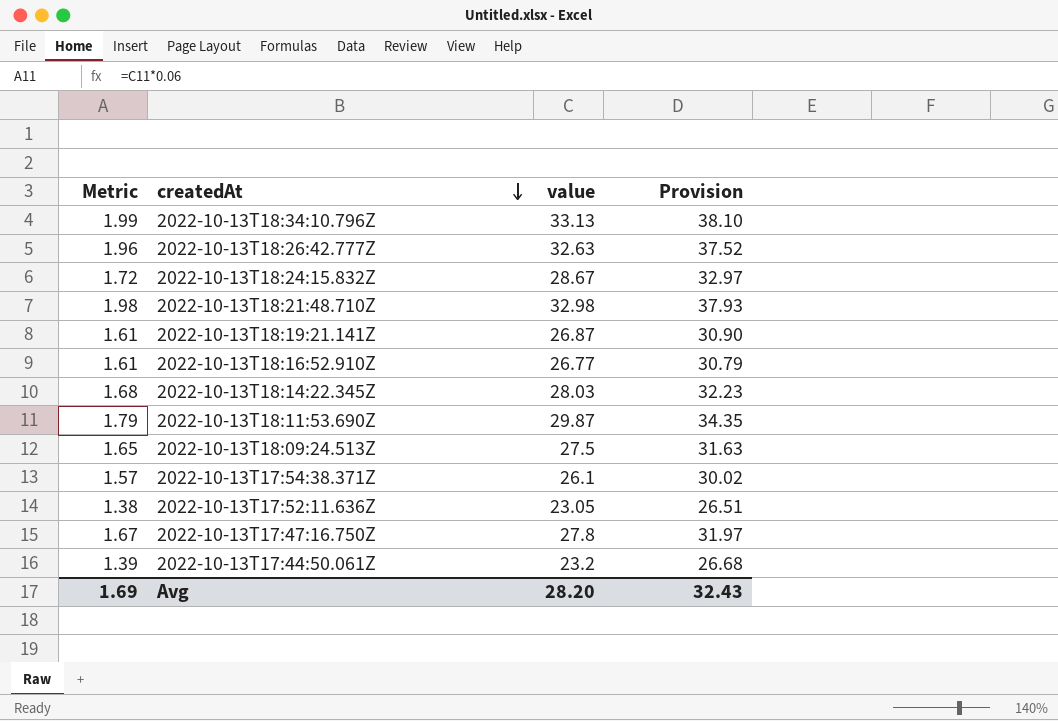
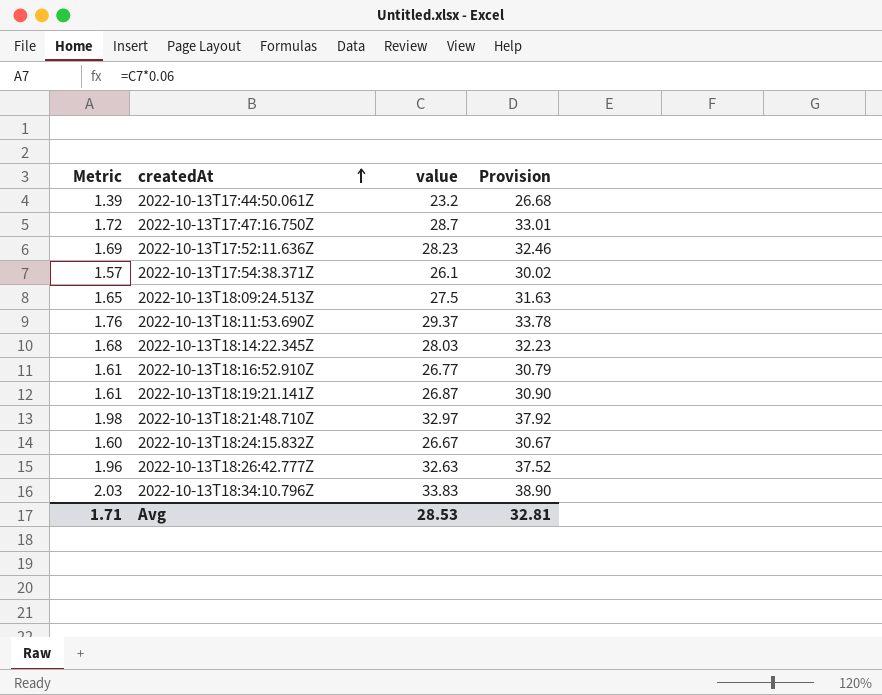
row order: createdAt descending -> createdAt ascending
2022-10-13T17:47:16.750Z | Metric: 1.67 -> 1.72
2022-10-13T17:47:16.750Z | value: 27.8 -> 28.7
2022-10-13T17:47:16.750Z | Provision: 31.97 -> 33.01
2022-10-13T17:52:11.636Z | Metric: 1.38 -> 1.69
2022-10-13T17:52:11.636Z | value: 23.05 -> 28.23
2022-10-13T17:52:11.636Z | Provision: 26.51 -> 32.46
2022-10-13T18:11:53.690Z | Metric: 1.79 -> 1.76
2022-10-13T18:11:53.690Z | value: 29.87 -> 29.37
2022-10-13T18:11:53.690Z | Provision: 34.35 -> 33.78
2022-10-13T18:21:48.710Z | value: 32.98 -> 32.97
2022-10-13T18:21:48.710Z | Provision: 37.93 -> 37.92
2022-10-13T18:24:15.832Z | Metric: 1.72 -> 1.60
2022-10-13T18:24:15.832Z | value: 28.67 -> 26.67
2022-10-13T18:24:15.832Z | Provision: 32.97 -> 30.67
2022-10-13T18:34:10.796Z | Metric: 1.99 -> 2.03
2022-10-13T18:34:10.796Z | value: 33.13 -> 33.83
2022-10-13T18:34:10.796Z | Provision: 38.10 -> 38.90
Avg | Metric: 1.69 -> 1.71
Avg | value: 28.20 -> 28.53
Avg | Provision: 32.43 -> 32.81

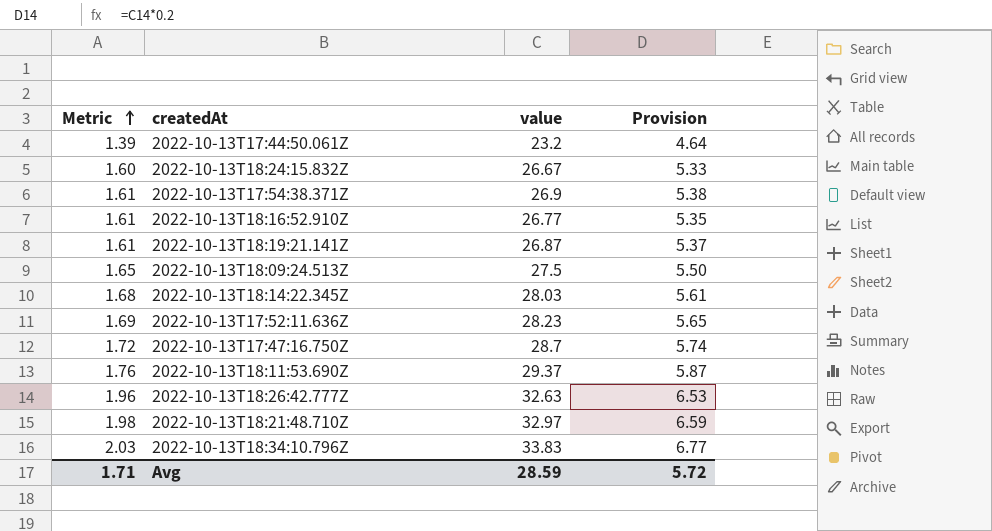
row order: createdAt ascending -> Metric ascending
column Provision | formula: [value] * 1.15 -> [value] * 0.2
2022-10-13T17:54:38.371Z | Metric: 1.57 -> 1.61
2022-10-13T17:54:38.371Z | value: 26.1 -> 26.9
Avg | value: 28.53 -> 28.59
Avg | Provision: 32.81 -> 5.72

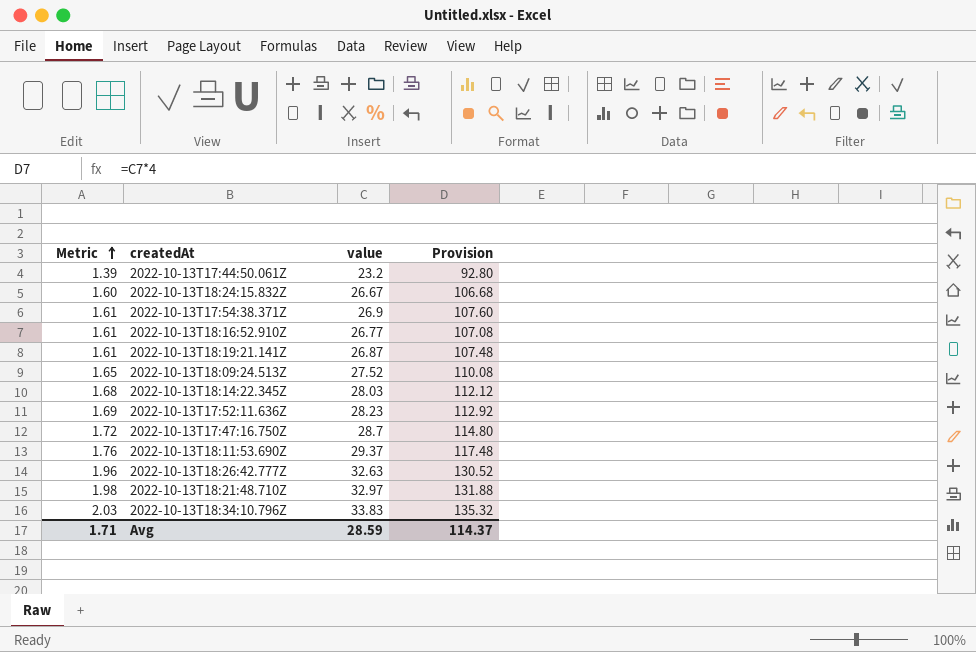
column Provision | formula: [value] * 0.2 -> [value] * 4
2022-10-13T18:09:24.513Z | value: 27.5 -> 27.52
Avg | Provision: 5.72 -> 114.37

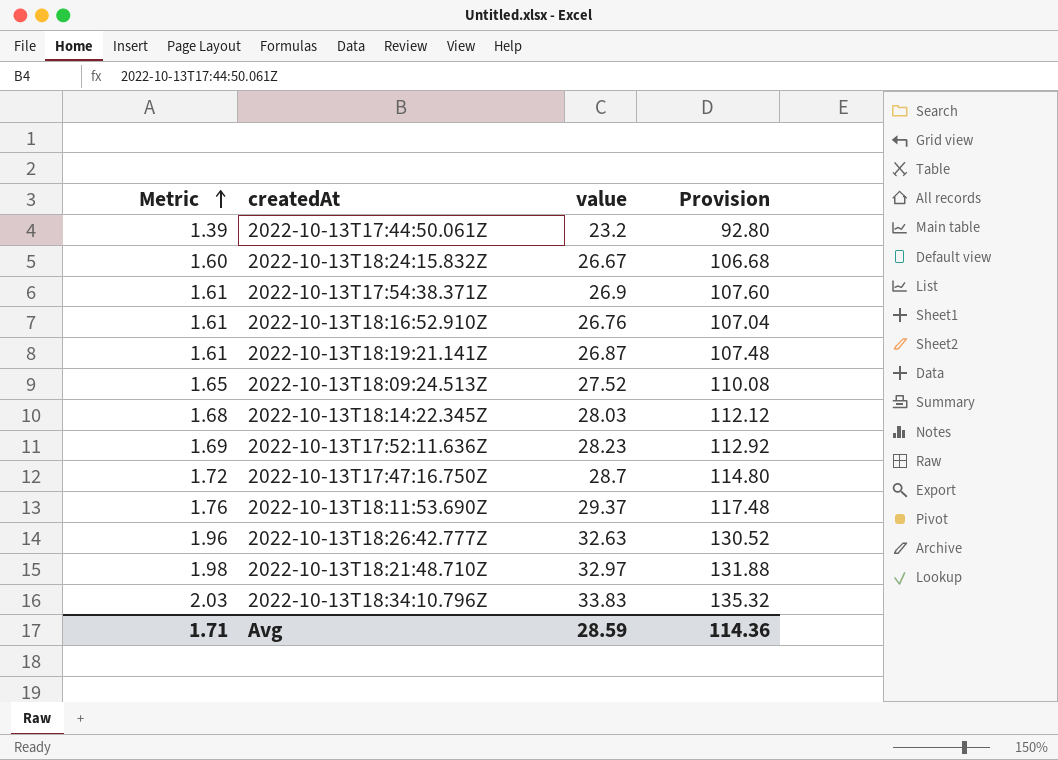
2022-10-13T18:16:52.910Z | value: 26.77 -> 26.76
2022-10-13T18:16:52.910Z | Provision: 107.08 -> 107.04
Avg | Provision: 114.37 -> 114.36

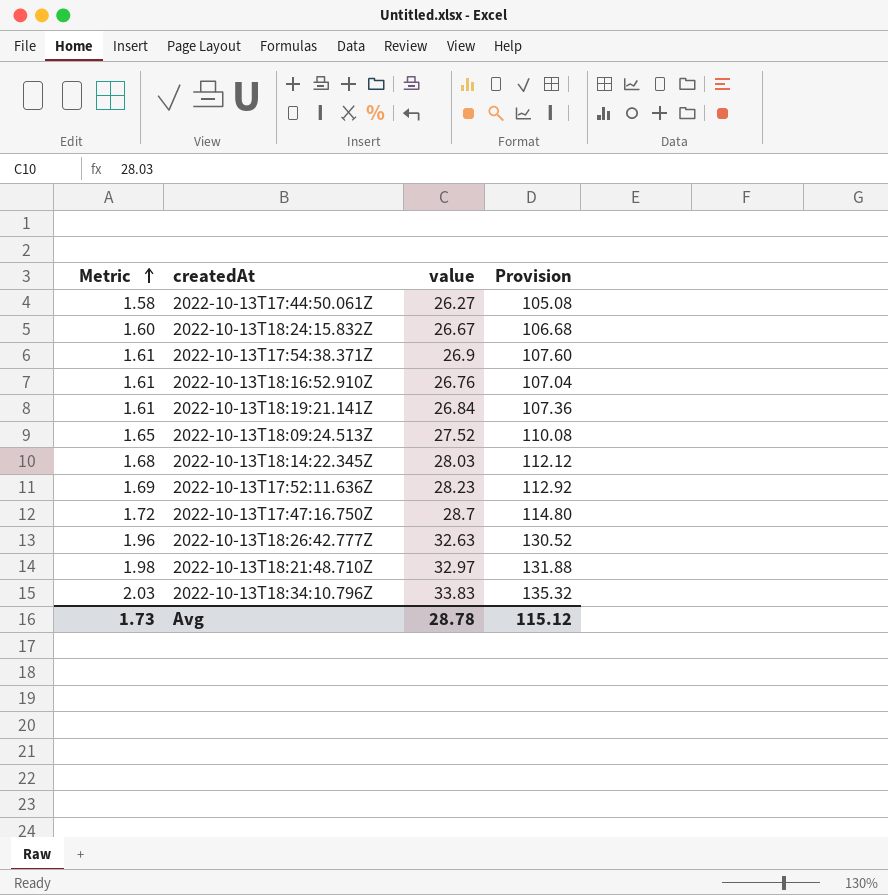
row 2022-10-13T18:11:53.690Z: 1.76 | 29.37 | 117.48 -> none
2022-10-13T17:44:50.061Z | Metric: 1.39 -> 1.58
2022-10-13T17:44:50.061Z | value: 23.2 -> 26.27
2022-10-13T17:44:50.061Z | Provision: 92.80 -> 105.08
2022-10-13T18:19:21.141Z | value: 26.87 -> 26.84
2022-10-13T18:19:21.141Z | Provision: 107.48 -> 107.36
Avg | Metric: 1.71 -> 1.73
Avg | value: 28.59 -> 28.78
Avg | Provision: 114.36 -> 115.12

